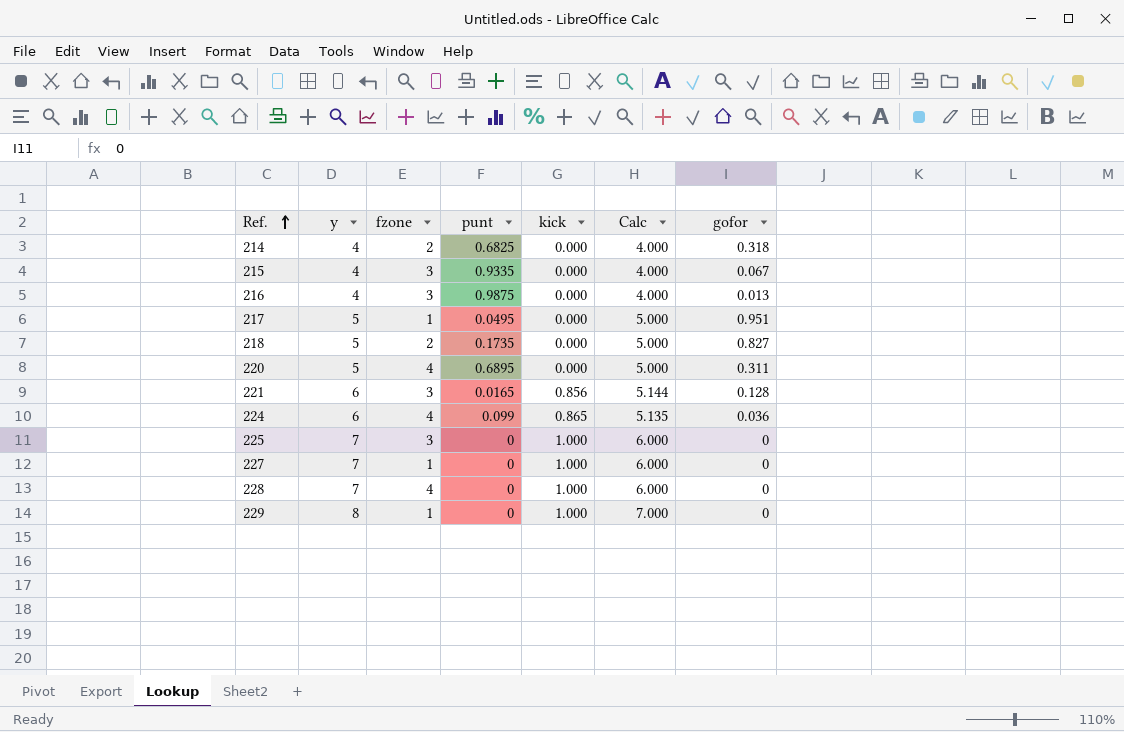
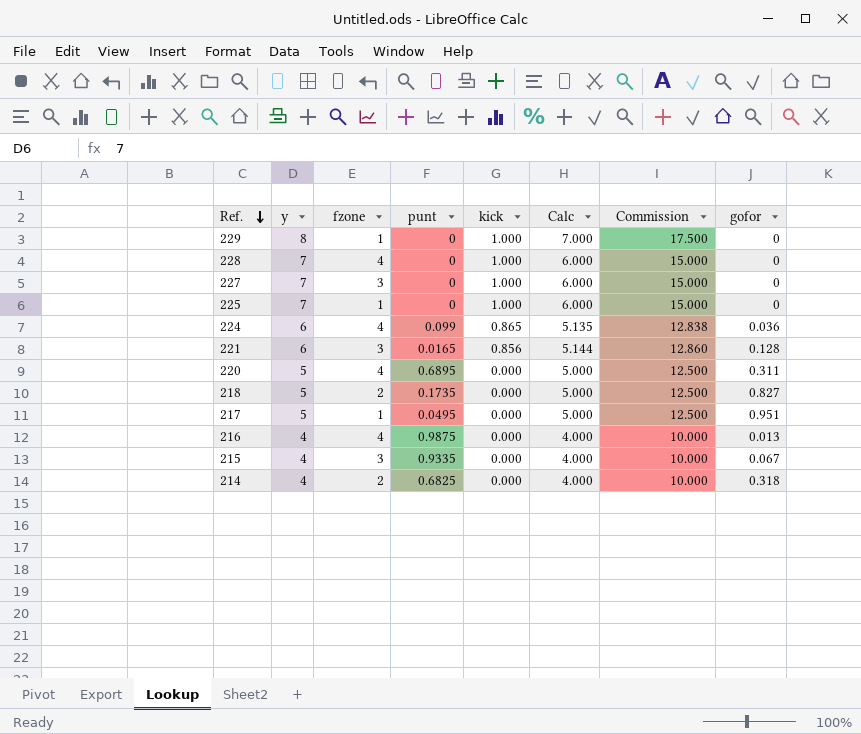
row order: Ref. ascending -> Ref. descending
column Commission | formula: none -> [Calc] * 2.5
227 | fzone: 1 -> 3
225 | fzone: 3 -> 1
216 | fzone: 3 -> 4

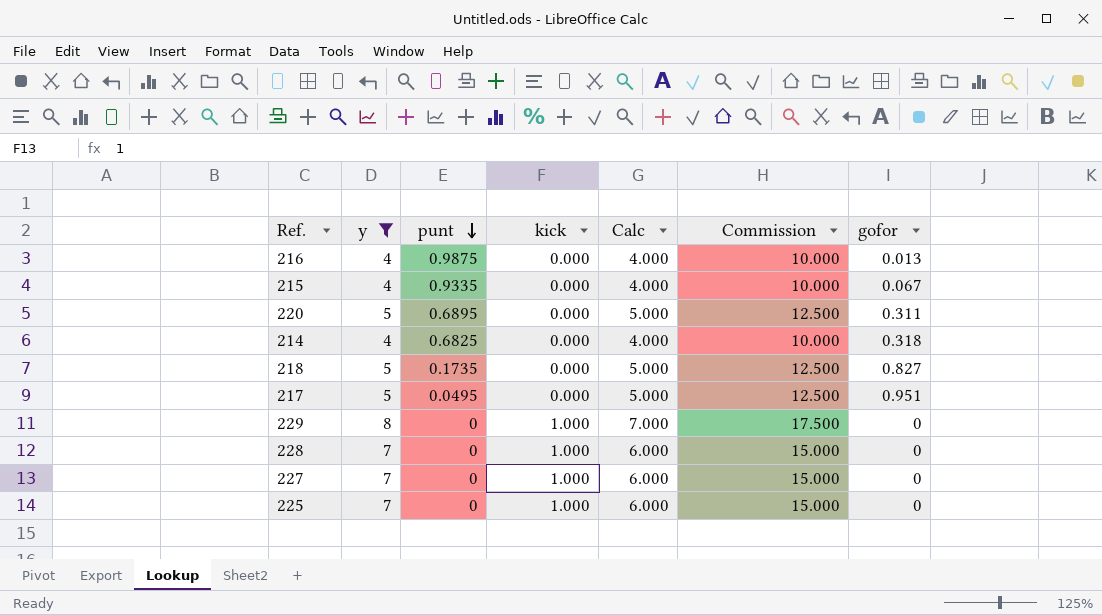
filter: none -> y != 6
row order: Ref. descending -> punt descending
column fzone | position: 3 -> none

